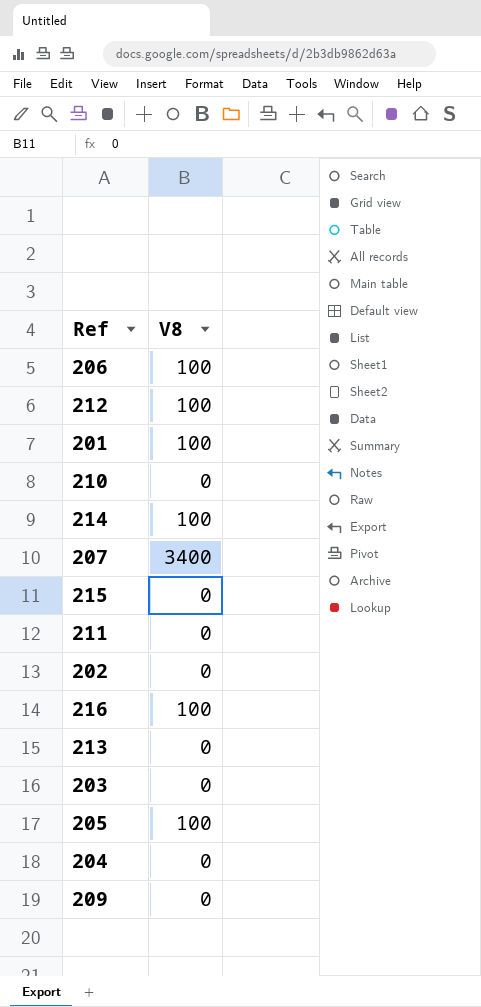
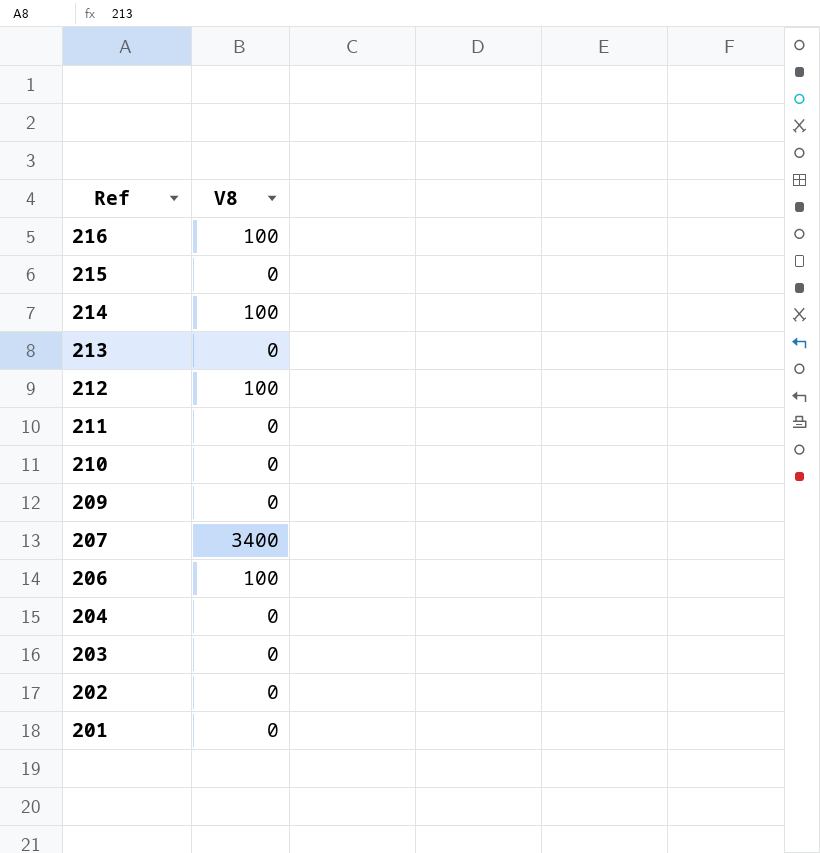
row order: none -> Ref descending
row 205: 100 -> none
201 | V8: 100 -> 0

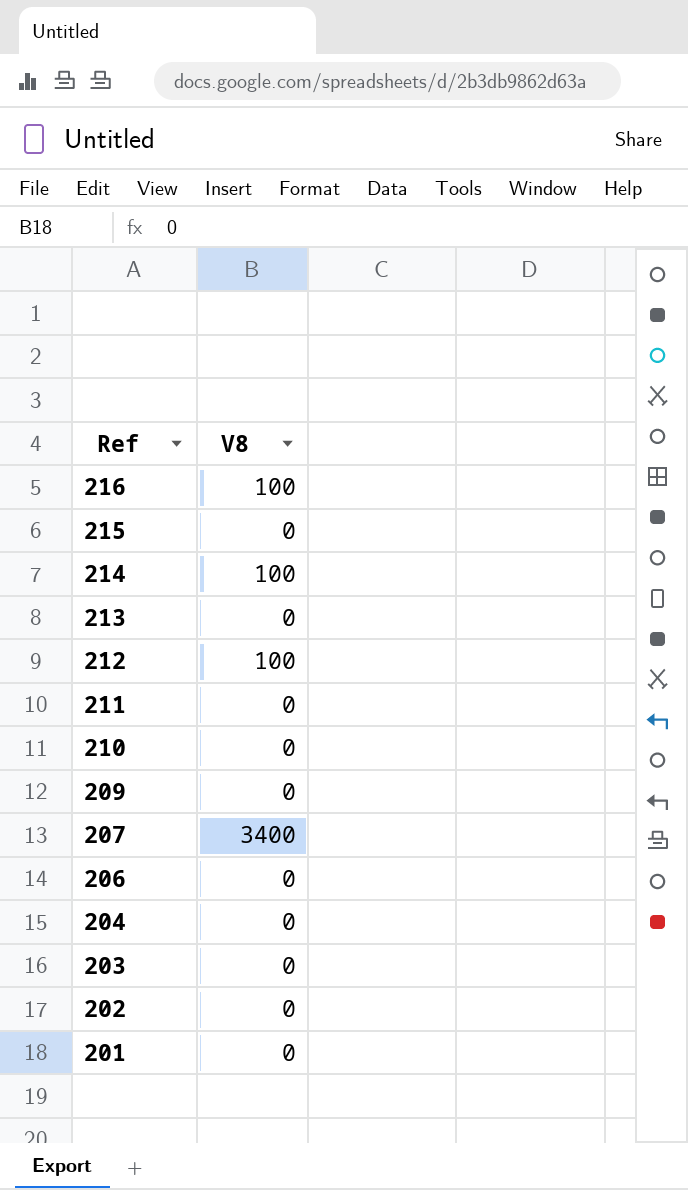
206 | V8: 100 -> 0

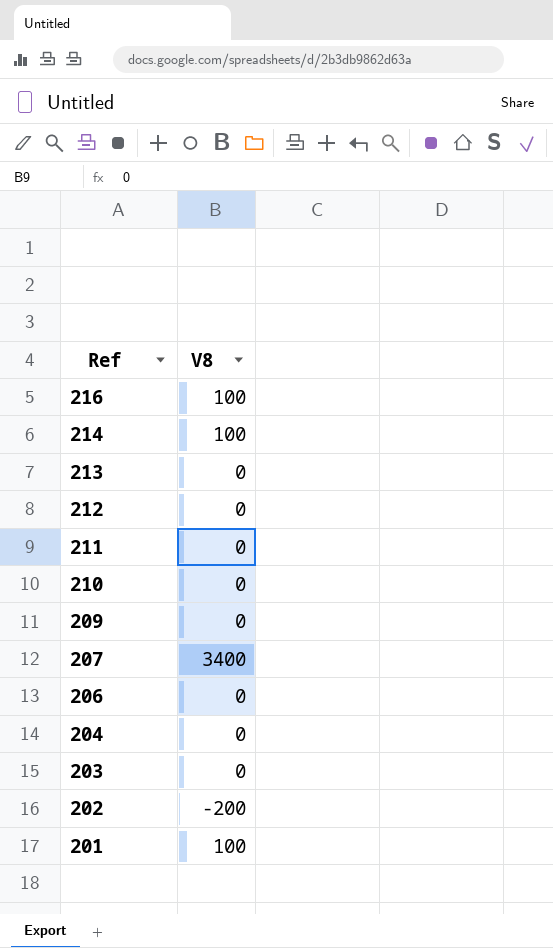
row 215: 0 -> none
212 | V8: 100 -> 0
202 | V8: 0 -> -200
201 | V8: 0 -> 100

